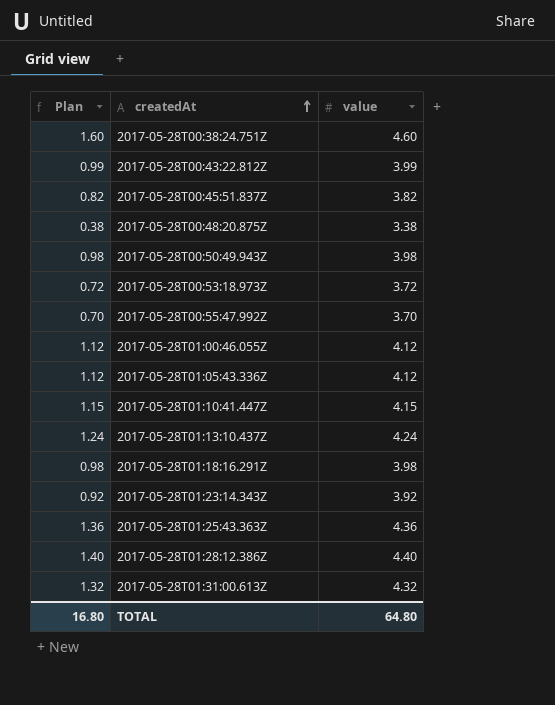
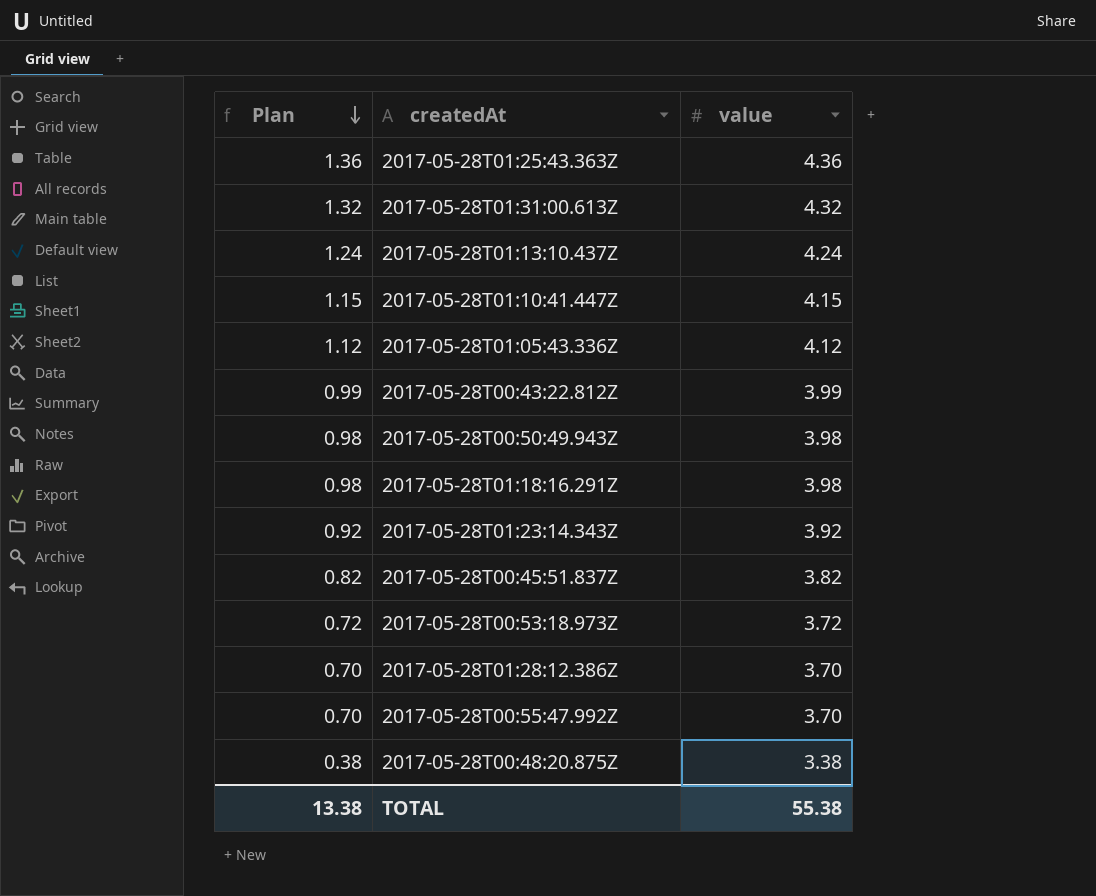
row order: createdAt ascending -> Plan descending
row 2017-05-28T00:38:24.751Z: 1.60 | 4.60 -> none
row 2017-05-28T01:00:46.055Z: 1.12 | 4.12 -> none
2017-05-28T01:28:12.386Z | Plan: 1.40 -> 0.70
2017-05-28T01:28:12.386Z | value: 4.40 -> 3.70
TOTAL | Plan: 16.80 -> 13.38
TOTAL | value: 64.80 -> 55.38

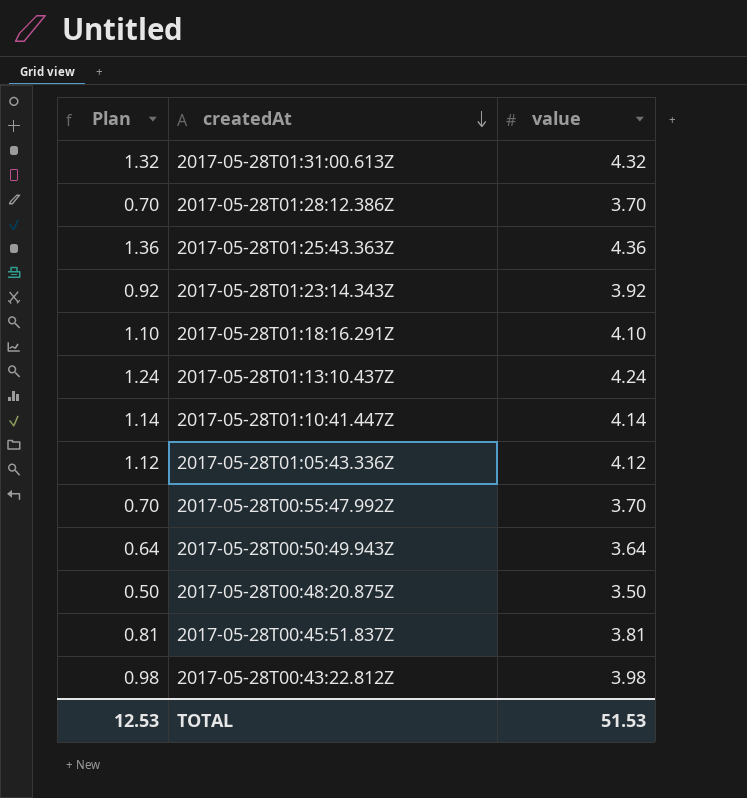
row order: Plan descending -> createdAt descending
row 2017-05-28T00:53:18.973Z: 0.72 | 3.72 -> none
2017-05-28T01:18:16.291Z | Plan: 0.98 -> 1.10
2017-05-28T01:18:16.291Z | value: 3.98 -> 4.10
2017-05-28T01:10:41.447Z | Plan: 1.15 -> 1.14
2017-05-28T01:10:41.447Z | value: 4.15 -> 4.14
2017-05-28T00:50:49.943Z | Plan: 0.98 -> 0.64
2017-05-28T00:50:49.943Z | value: 3.98 -> 3.64
2017-05-28T00:48:20.875Z | Plan: 0.38 -> 0.50
2017-05-28T00:48:20.875Z | value: 3.38 -> 3.50
2017-05-28T00:45:51.837Z | Plan: 0.82 -> 0.81
2017-05-28T00:45:51.837Z | value: 3.82 -> 3.81
2017-05-28T00:43:22.812Z | Plan: 0.99 -> 0.98
2017-05-28T00:43:22.812Z | value: 3.99 -> 3.98
TOTAL | Plan: 13.38 -> 12.53
TOTAL | value: 55.38 -> 51.53

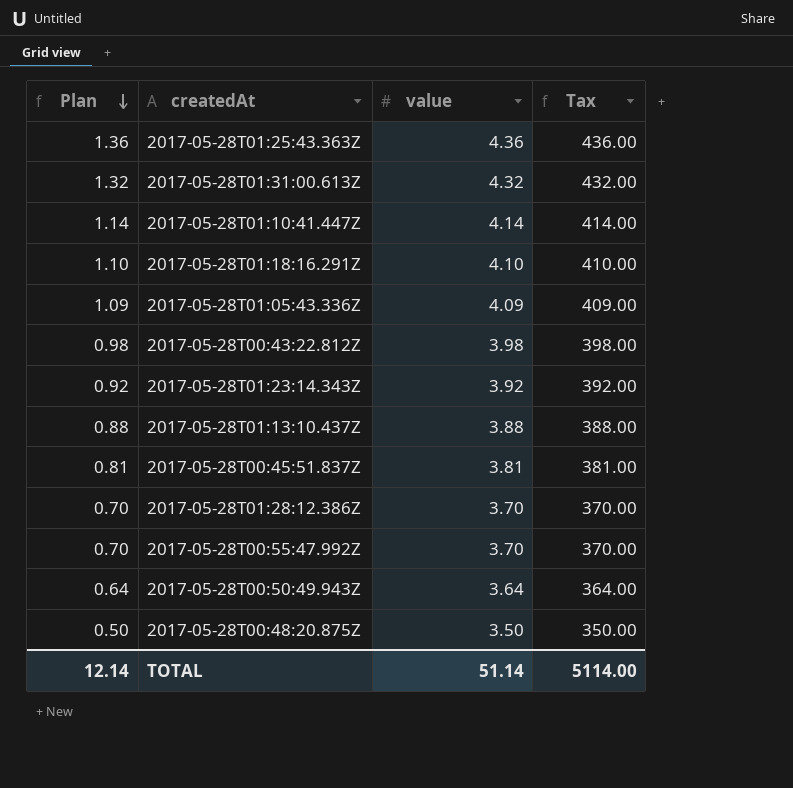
row order: createdAt descending -> Plan descending
column Tax | formula: none -> [value] * 100
2017-05-28T01:05:43.336Z | Plan: 1.12 -> 1.09
2017-05-28T01:05:43.336Z | value: 4.12 -> 4.09
2017-05-28T01:13:10.437Z | Plan: 1.24 -> 0.88
2017-05-28T01:13:10.437Z | value: 4.24 -> 3.88
TOTAL | Plan: 12.53 -> 12.14
TOTAL | value: 51.53 -> 51.14

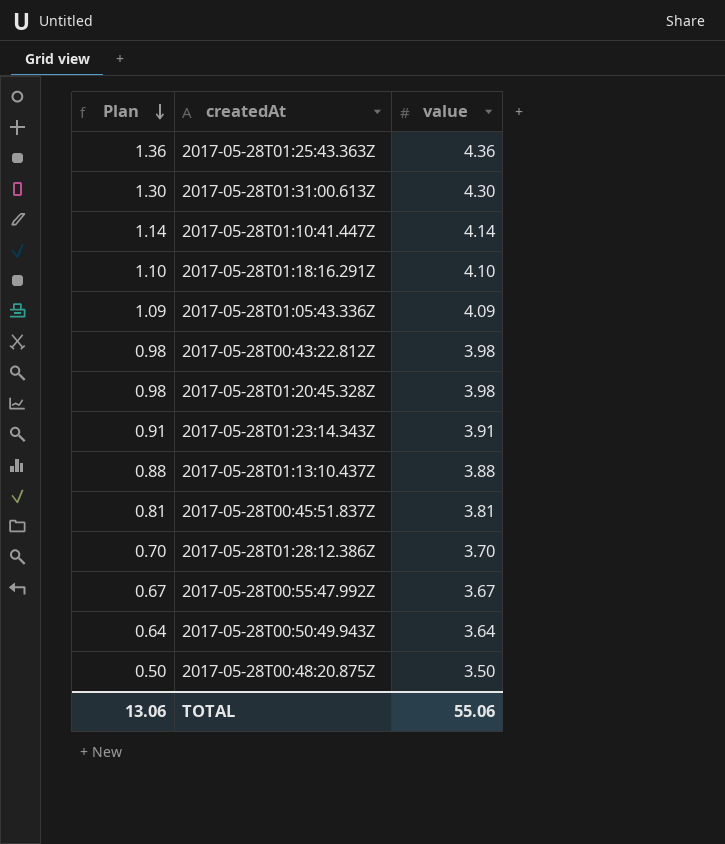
column Tax | formula: [value] * 100 -> none
2017-05-28T01:31:00.613Z | Plan: 1.32 -> 1.30
2017-05-28T01:31:00.613Z | value: 4.32 -> 4.30
row 2017-05-28T01:20:45.328Z: none -> 0.98 | 3.98
2017-05-28T01:23:14.343Z | Plan: 0.92 -> 0.91
2017-05-28T01:23:14.343Z | value: 3.92 -> 3.91
2017-05-28T00:55:47.992Z | Plan: 0.70 -> 0.67
2017-05-28T00:55:47.992Z | value: 3.70 -> 3.67
TOTAL | Plan: 12.14 -> 13.06
TOTAL | value: 51.14 -> 55.06

